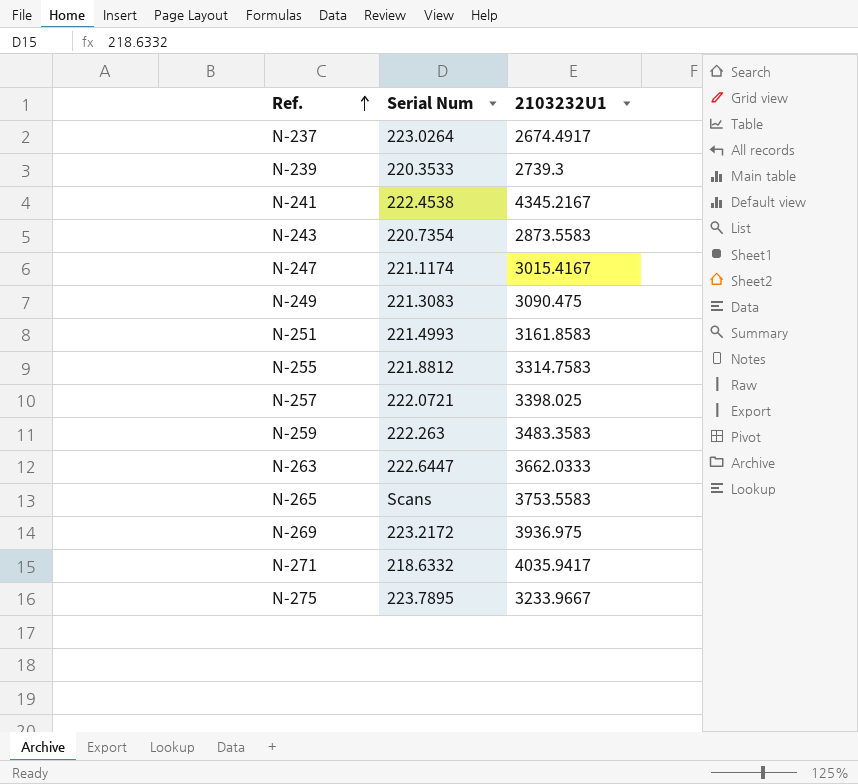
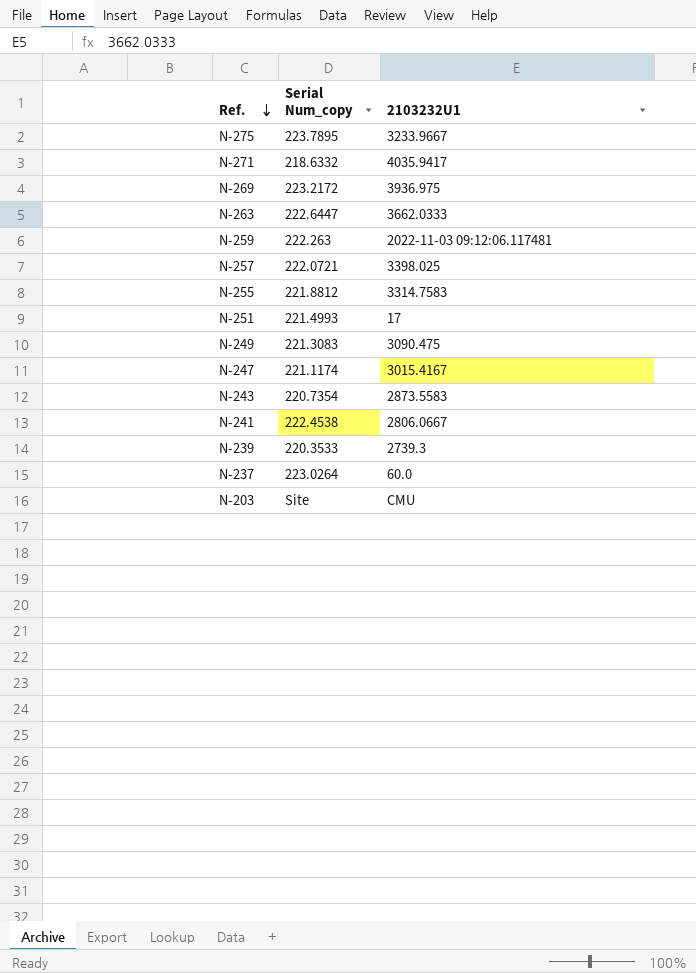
row order: Ref. ascending -> Ref. descending
column name: Serial Num -> Serial Num_copy
row N-265: Scans | 3753.5583 -> none
N-259 | 2103232U1: 3483.3583 -> 2022-11-03 09:12:06.117481
N-251 | 2103232U1: 3161.8583 -> 17
N-241 | 2103232U1: 4345.2167 -> 2806.0667
N-237 | 2103232U1: 2674.4917 -> 60.0
row N-203: none -> Site | CMU

